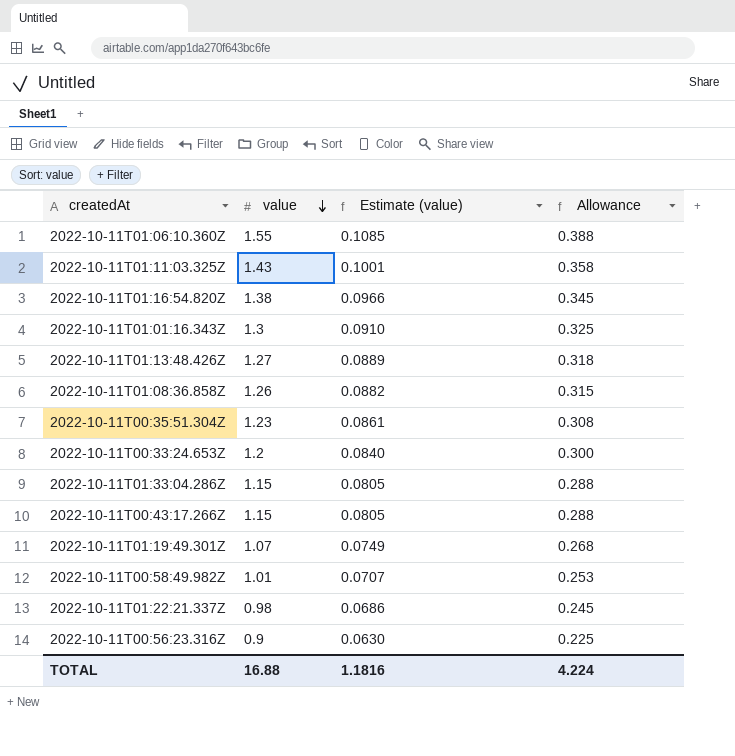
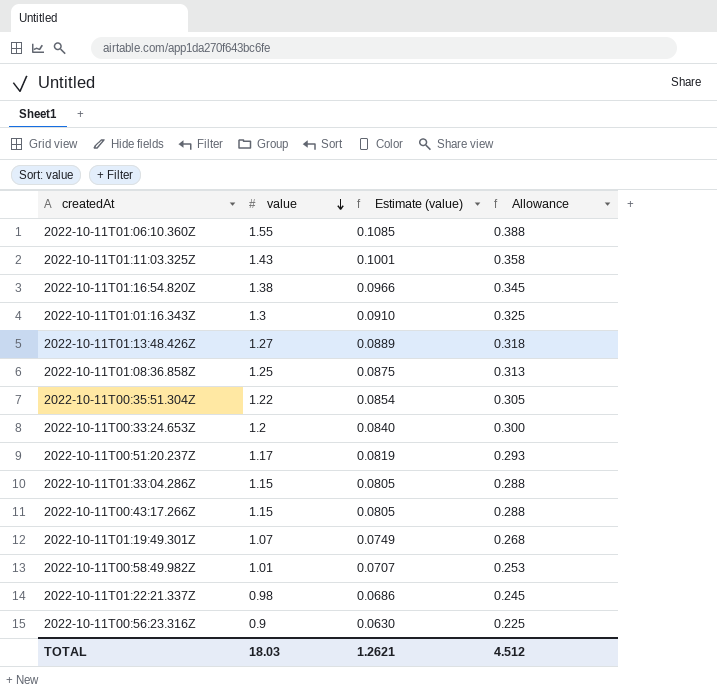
2022-10-11T01:08:36.858Z | value: 1.26 -> 1.25
2022-10-11T01:08:36.858Z | Estimate (value): 0.0882 -> 0.0875
2022-10-11T01:08:36.858Z | Allowance: 0.315 -> 0.313
2022-10-11T00:35:51.304Z | value: 1.23 -> 1.22
2022-10-11T00:35:51.304Z | Estimate (value): 0.0861 -> 0.0854
2022-10-11T00:35:51.304Z | Allowance: 0.308 -> 0.305
row 2022-10-11T00:51:20.237Z: none -> 1.17 | 0.0819 | 0.293
TOTAL | value: 16.88 -> 18.03
TOTAL | Estimate (value): 1.1816 -> 1.2621
TOTAL | Allowance: 4.224 -> 4.512

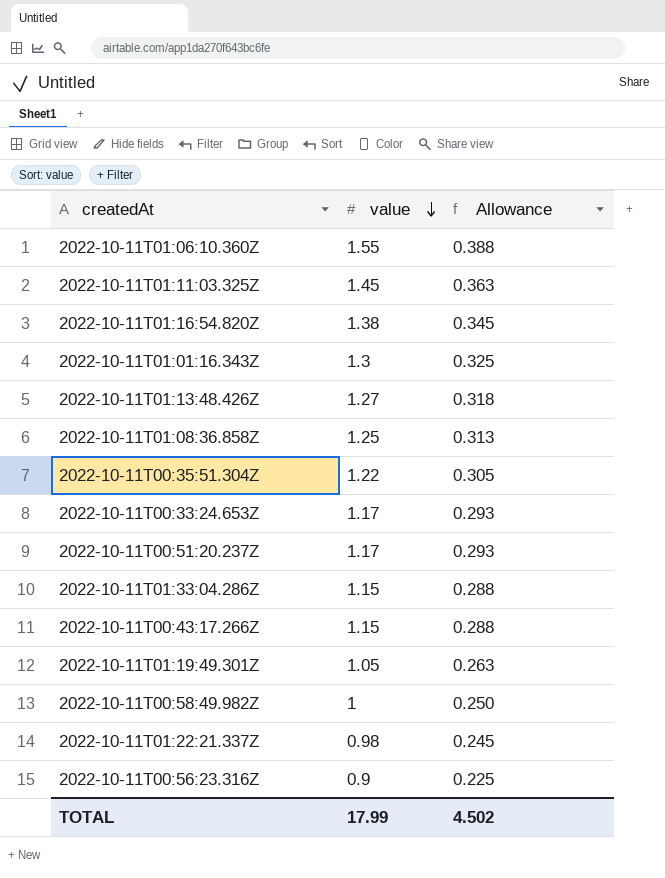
column Estimate (value) | formula: [value] * 0.07 -> none
2022-10-11T01:11:03.325Z | value: 1.43 -> 1.45
2022-10-11T01:11:03.325Z | Allowance: 0.358 -> 0.363
2022-10-11T00:33:24.653Z | value: 1.2 -> 1.17
2022-10-11T00:33:24.653Z | Allowance: 0.300 -> 0.293
2022-10-11T01:19:49.301Z | value: 1.07 -> 1.05
2022-10-11T01:19:49.301Z | Allowance: 0.268 -> 0.263
2022-10-11T00:58:49.982Z | value: 1.01 -> 1
2022-10-11T00:58:49.982Z | Allowance: 0.253 -> 0.250
TOTAL | value: 18.03 -> 17.99
TOTAL | Allowance: 4.512 -> 4.502

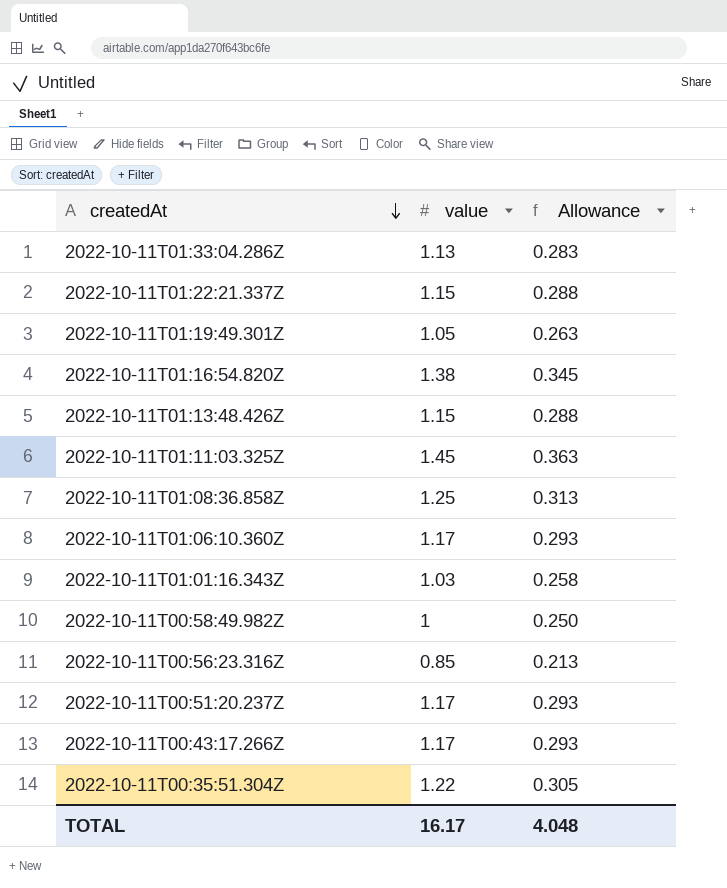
row order: value descending -> createdAt descending
row 2022-10-11T00:33:24.653Z: 1.17 | 0.293 -> none
2022-10-11T01:33:04.286Z | value: 1.15 -> 1.13
2022-10-11T01:33:04.286Z | Allowance: 0.288 -> 0.283
2022-10-11T01:22:21.337Z | value: 0.98 -> 1.15
2022-10-11T01:22:21.337Z | Allowance: 0.245 -> 0.288
2022-10-11T01:13:48.426Z | value: 1.27 -> 1.15
2022-10-11T01:13:48.426Z | Allowance: 0.318 -> 0.288
2022-10-11T01:06:10.360Z | value: 1.55 -> 1.17
2022-10-11T01:06:10.360Z | Allowance: 0.388 -> 0.293
2022-10-11T01:01:16.343Z | value: 1.3 -> 1.03
2022-10-11T01:01:16.343Z | Allowance: 0.325 -> 0.258
2022-10-11T00:56:23.316Z | value: 0.9 -> 0.85
2022-10-11T00:56:23.316Z | Allowance: 0.225 -> 0.213
2022-10-11T00:43:17.266Z | value: 1.15 -> 1.17
2022-10-11T00:43:17.266Z | Allowance: 0.288 -> 0.293
TOTAL | value: 17.99 -> 16.17
TOTAL | Allowance: 4.502 -> 4.048

